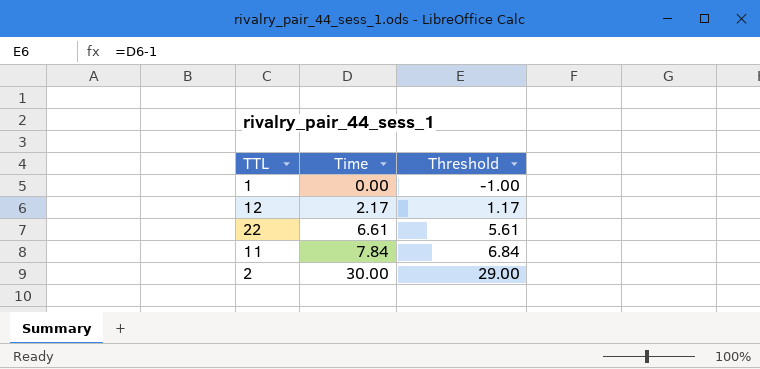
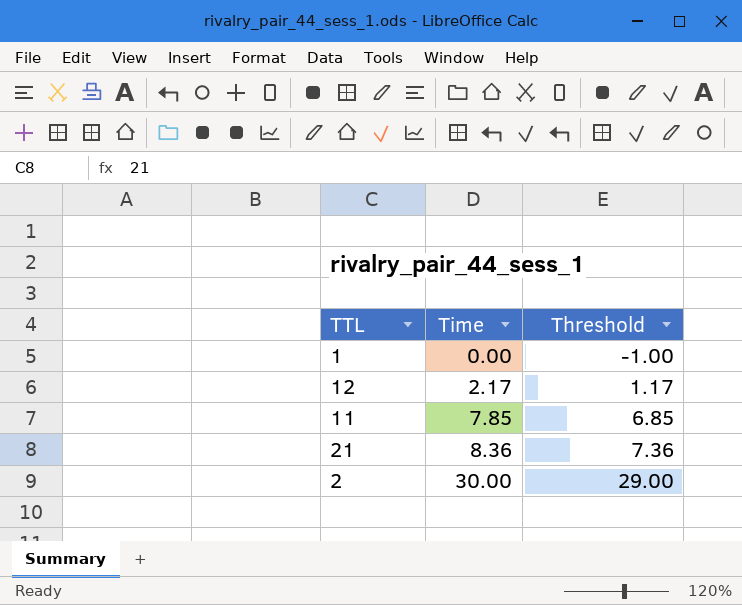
row 22: 6.61 | 5.61 -> none
11 | Time: 7.84 -> 7.85
11 | Threshold: 6.84 -> 6.85
row 21: none -> 8.36 | 7.36

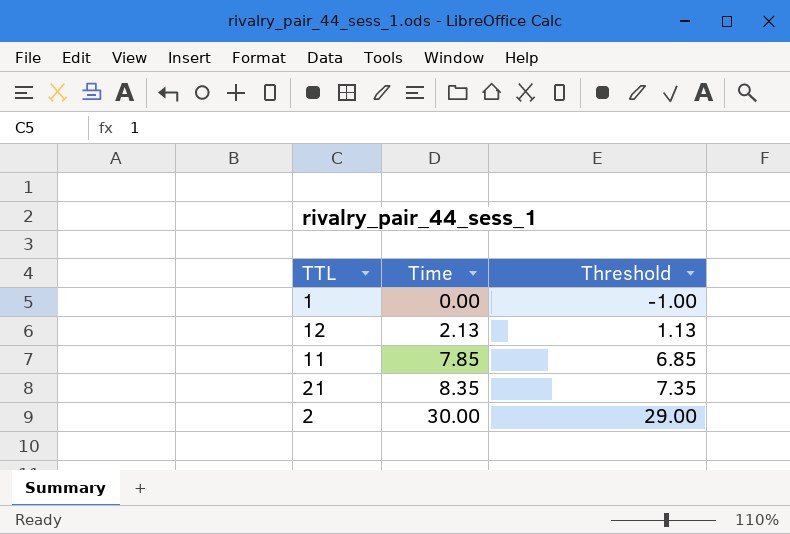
12 | Time: 2.17 -> 2.13
12 | Threshold: 1.17 -> 1.13
21 | Time: 8.36 -> 8.35
21 | Threshold: 7.36 -> 7.35

